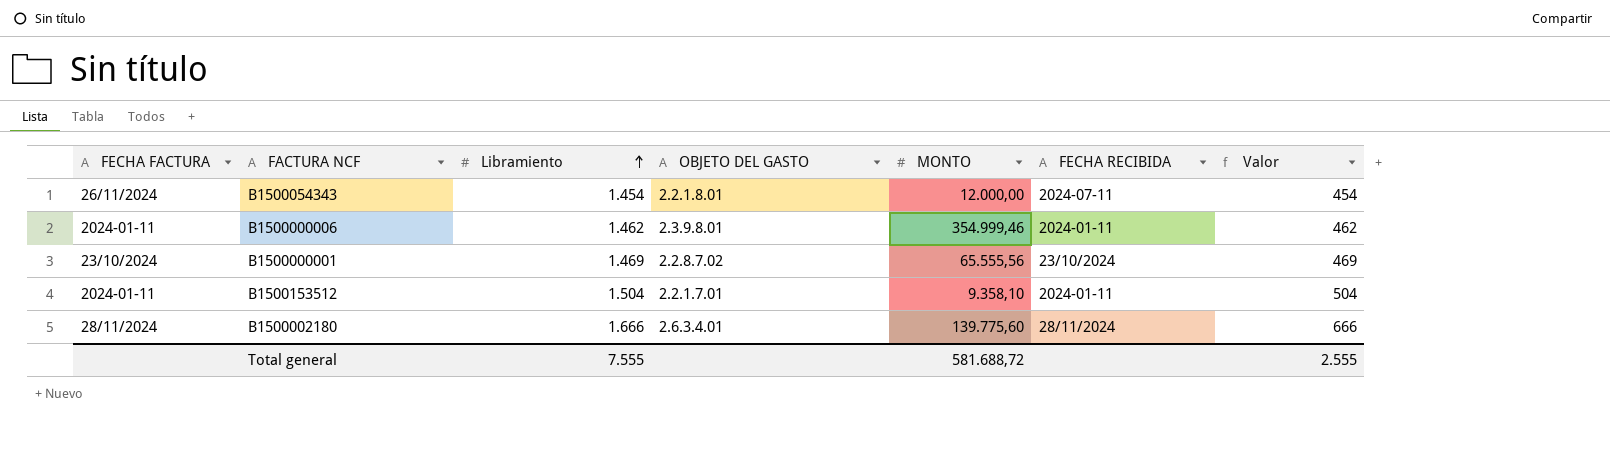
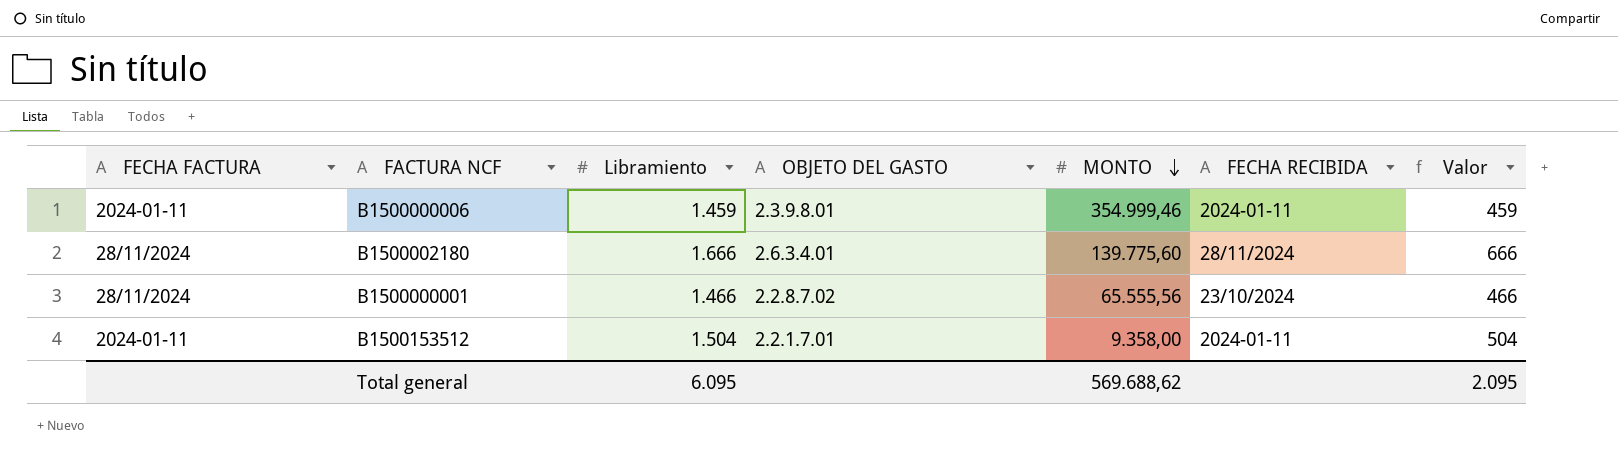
row order: Libramiento ascending -> MONTO descending
row B1500054343: 26/11/2024 | 1.454 | 2.2.1.8.01 | 12.000,00 | 2024-07-11 | 454 -> none
B1500000006 | Libramiento: 1.462 -> 1.459
B1500000006 | Valor: 462 -> 459
B1500000001 | FECHA FACTURA: 23/10/2024 -> 28/11/2024
B1500000001 | Libramiento: 1.469 -> 1.466
B1500000001 | Valor: 469 -> 466
B1500153512 | MONTO: 9.358,10 -> 9.358,00
Total general | Libramiento: 7.555 -> 6.095
Total general | MONTO: 581.688,72 -> 569.688,62
Total general | Valor: 2.555 -> 2.095

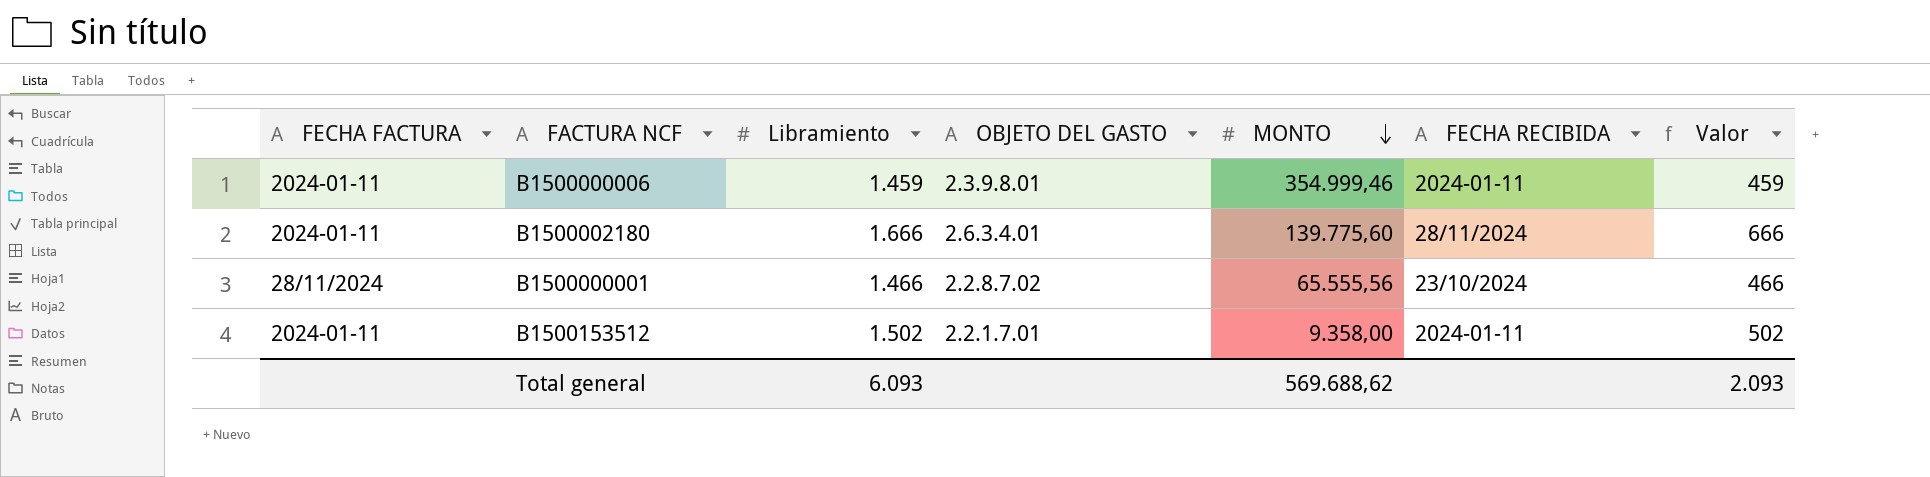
B1500002180 | FECHA FACTURA: 28/11/2024 -> 2024-01-11
B1500153512 | Libramiento: 1.504 -> 1.502
B1500153512 | Valor: 504 -> 502
Total general | Libramiento: 6.095 -> 6.093
Total general | Valor: 2.095 -> 2.093

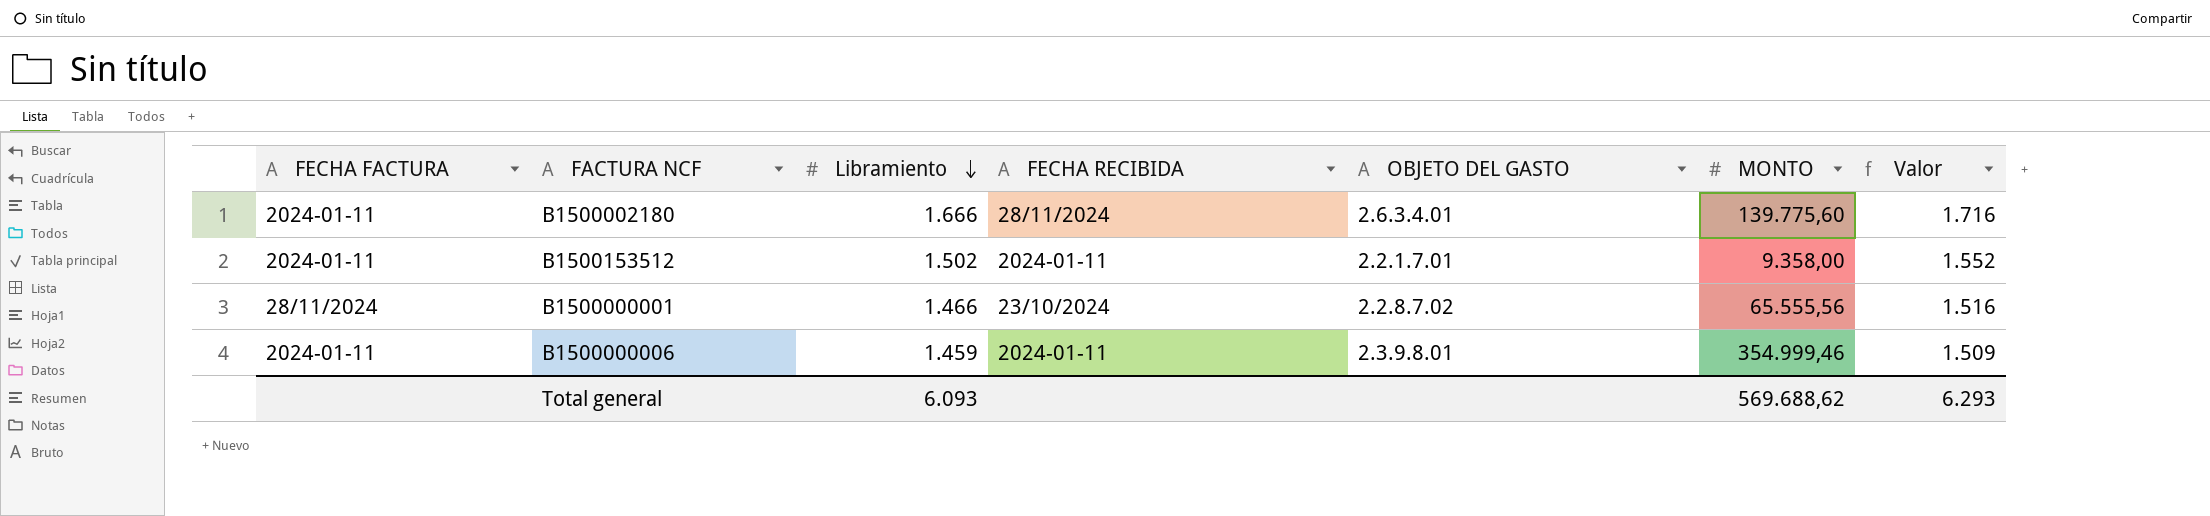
row order: MONTO descending -> Libramiento descending
column FECHA RECIBIDA | position: 6 -> 4
column Valor | formula: [Libramiento] - 1000 -> [Libramiento] + 50
Total general | Valor: 2.093 -> 6.293

